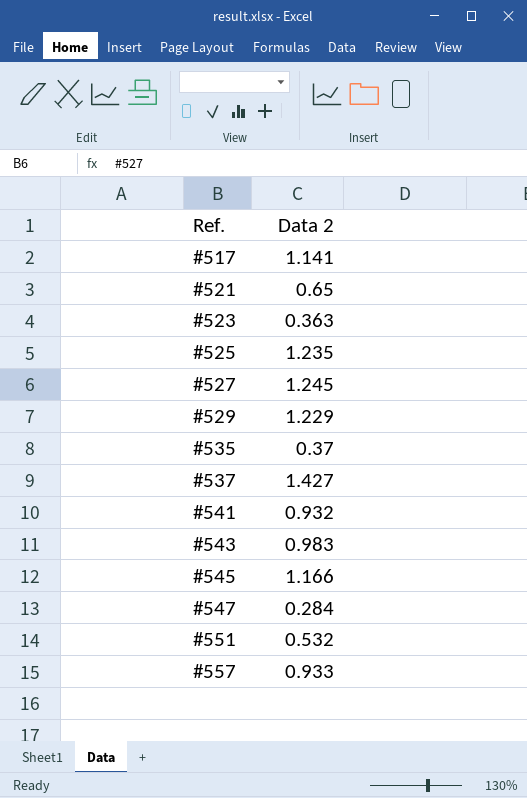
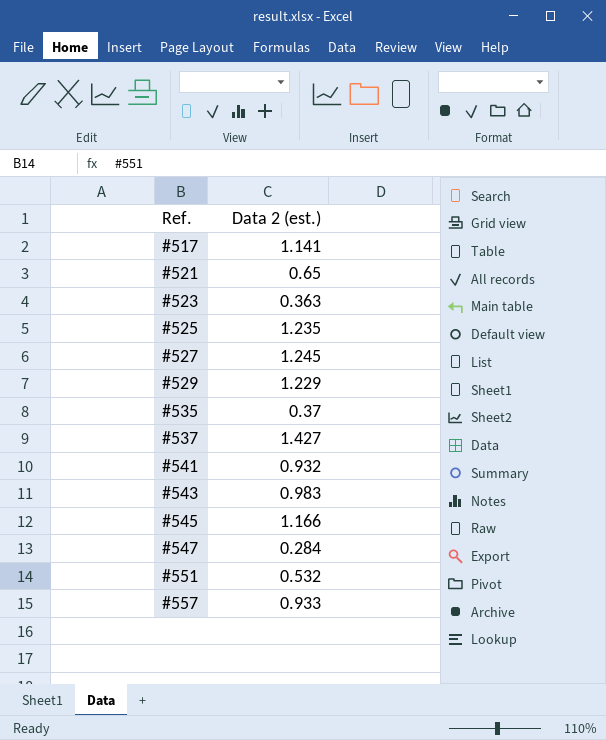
column name: Data 2 -> Data 2 (est.)

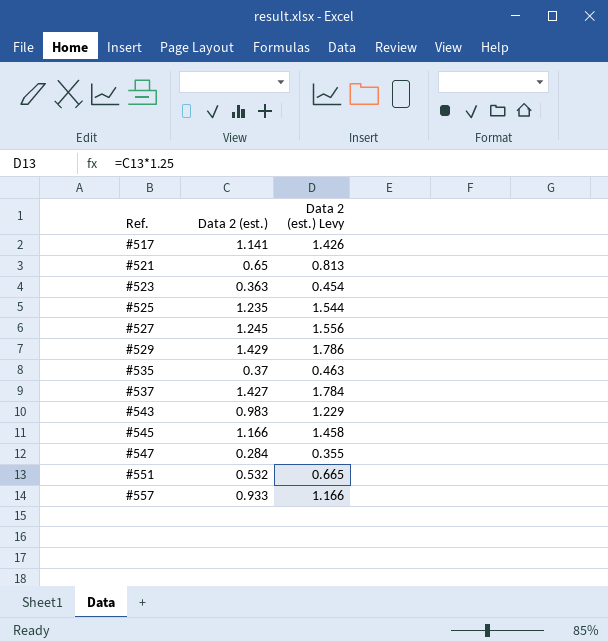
column Data 2 (est.) Levy | formula: none -> [Data 2 (est.)] * 1.25
row #541: 0.932 -> none
#529 | Data 2 (est.): 1.229 -> 1.429

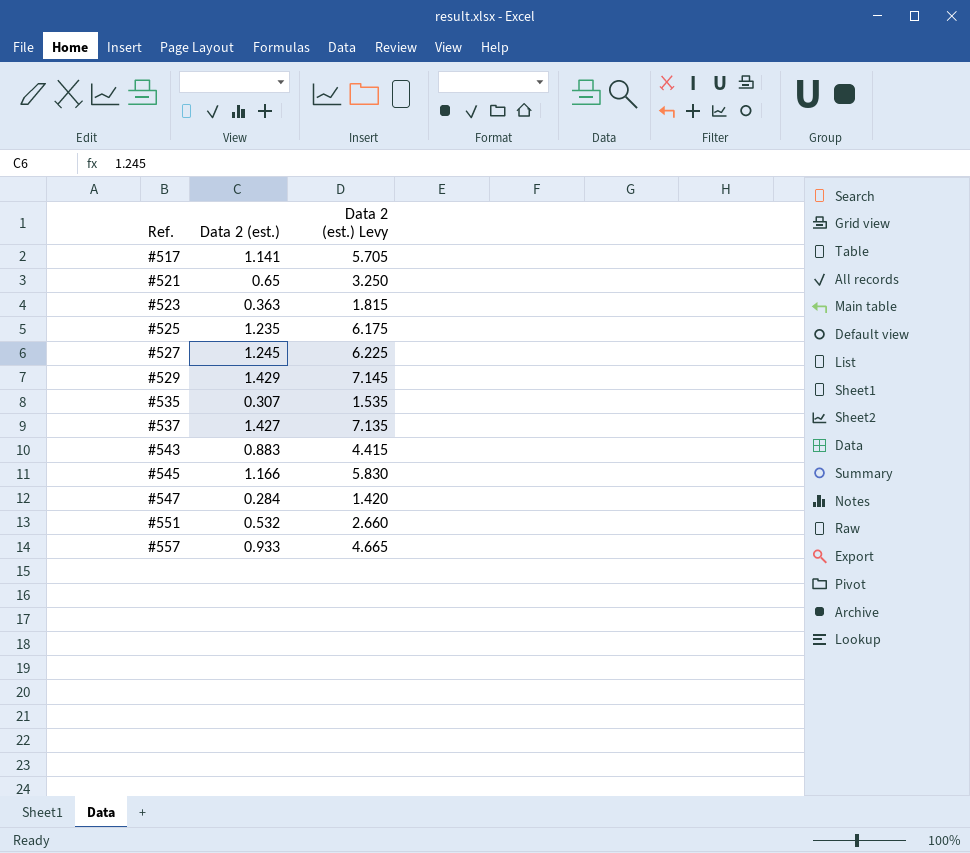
column Data 2 (est.) Levy | formula: [Data 2 (est.)] * 1.25 -> [Data 2 (est.)] * 5
#535 | Data 2 (est.): 0.37 -> 0.307
#543 | Data 2 (est.): 0.983 -> 0.883

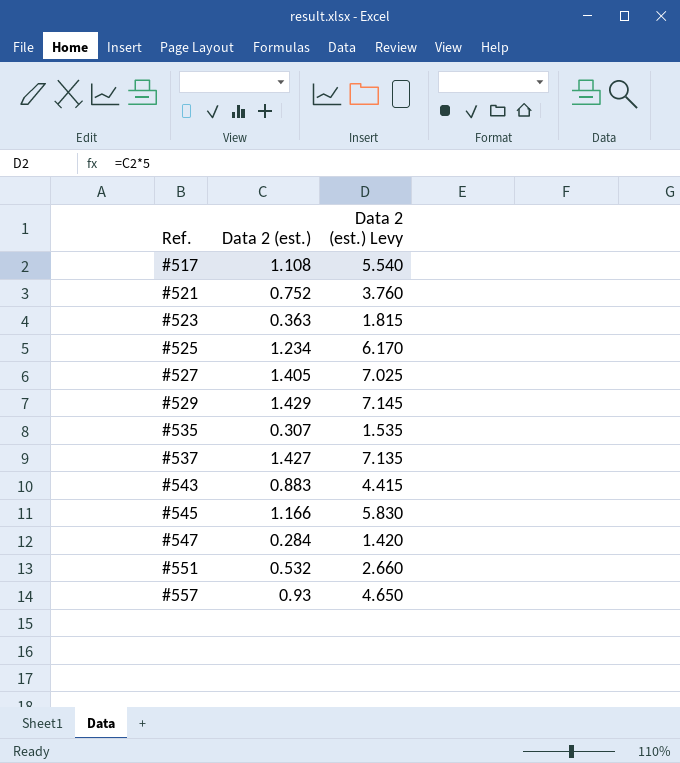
#517 | Data 2 (est.): 1.141 -> 1.108
#517 | Data 2 (est.) Levy: 5.705 -> 5.540
#521 | Data 2 (est.): 0.65 -> 0.752
#521 | Data 2 (est.) Levy: 3.250 -> 3.760
#525 | Data 2 (est.): 1.235 -> 1.234
#525 | Data 2 (est.) Levy: 6.175 -> 6.170
#527 | Data 2 (est.): 1.245 -> 1.405
#527 | Data 2 (est.) Levy: 6.225 -> 7.025
#557 | Data 2 (est.): 0.933 -> 0.93
#557 | Data 2 (est.) Levy: 4.665 -> 4.650

